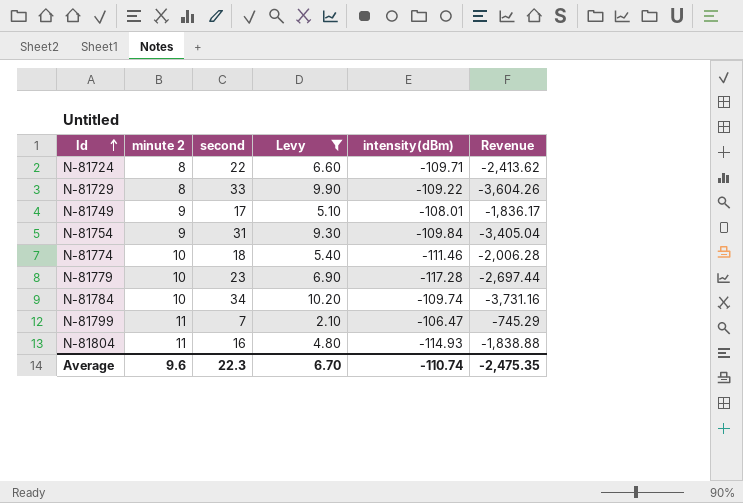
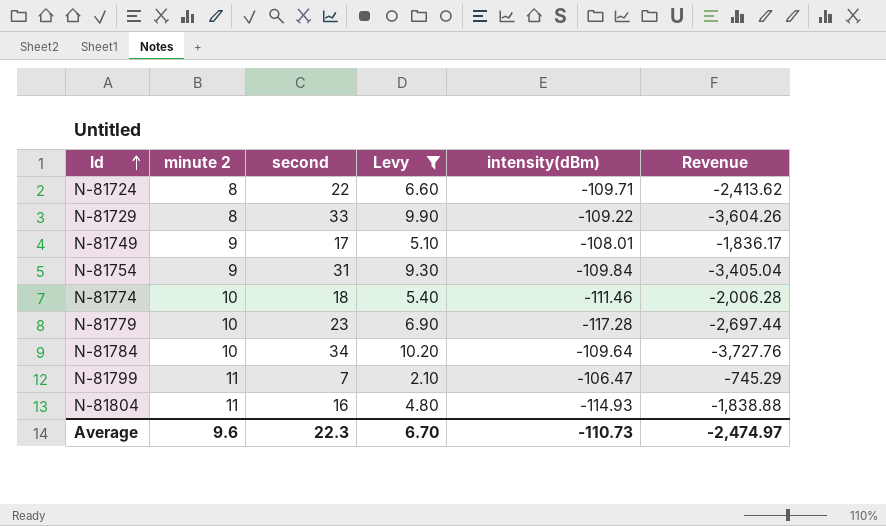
N-81784 | intensity(dBm): -109.74 -> -109.64
N-81784 | Revenue: -3,731.16 -> -3,727.76
Average | intensity(dBm): -110.74 -> -110.73
Average | Revenue: -2,475.35 -> -2,474.97

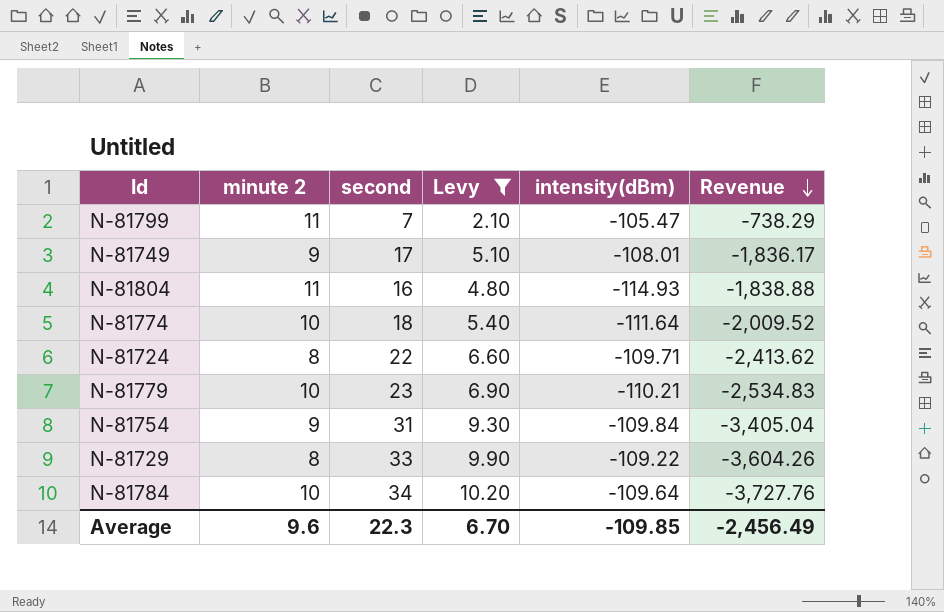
row order: Id ascending -> Revenue descending
N-81799 | intensity(dBm): -106.47 -> -105.47
N-81799 | Revenue: -745.29 -> -738.29
N-81774 | intensity(dBm): -111.46 -> -111.64
N-81774 | Revenue: -2,006.28 -> -2,009.52
N-81779 | intensity(dBm): -117.28 -> -110.21
N-81779 | Revenue: -2,697.44 -> -2,534.83
Average | intensity(dBm): -110.73 -> -109.85
Average | Revenue: -2,474.97 -> -2,456.49

